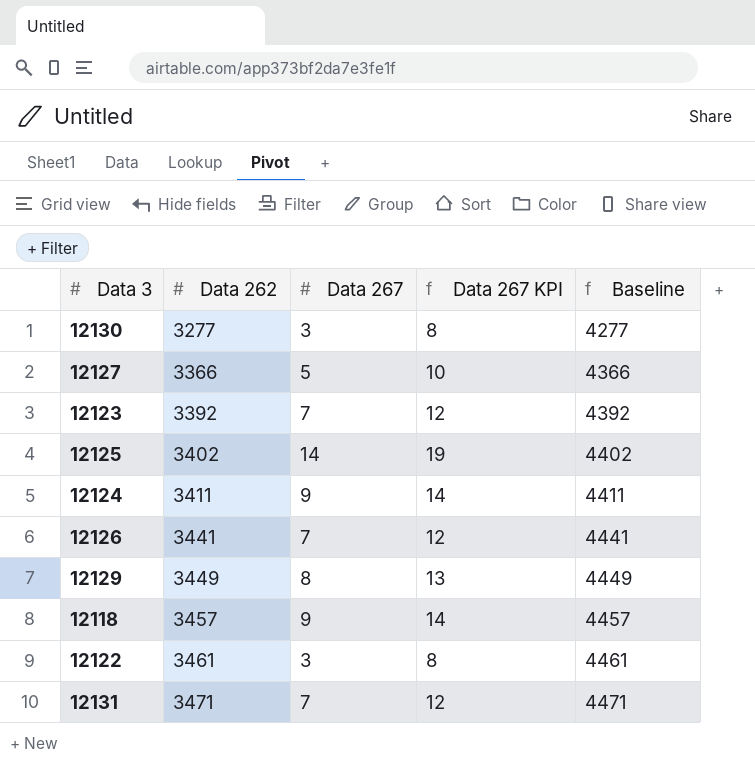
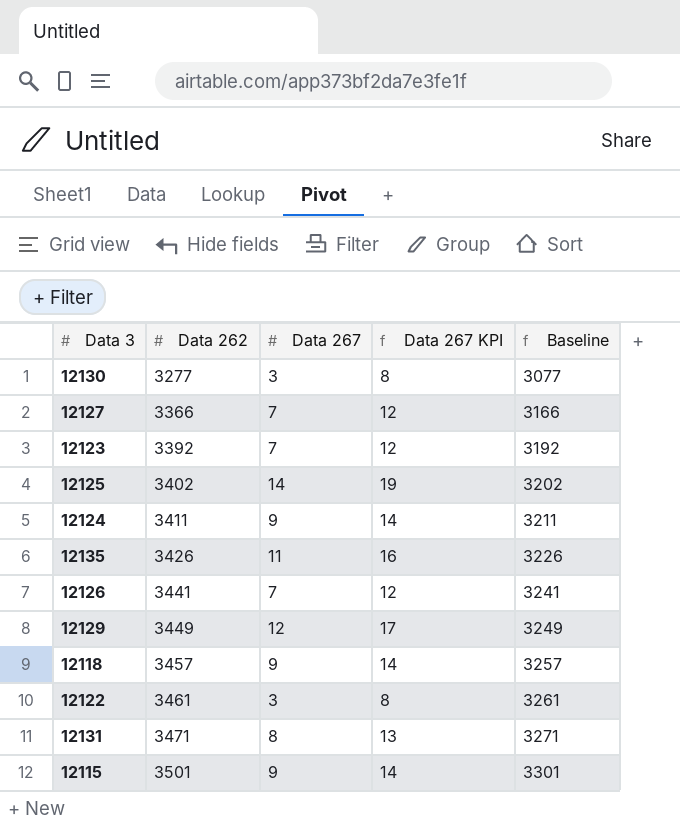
column Baseline | formula: [Data 262] + 1000 -> [Data 262] - 200
12127 | Data 267: 5 -> 7
12127 | Data 267 KPI: 10 -> 12
row 12135: none -> 3426 | 11 | 16 | 3226
12129 | Data 267: 8 -> 12
12129 | Data 267 KPI: 13 -> 17
12131 | Data 267: 7 -> 8
12131 | Data 267 KPI: 12 -> 13
row 12115: none -> 3501 | 9 | 14 | 3301

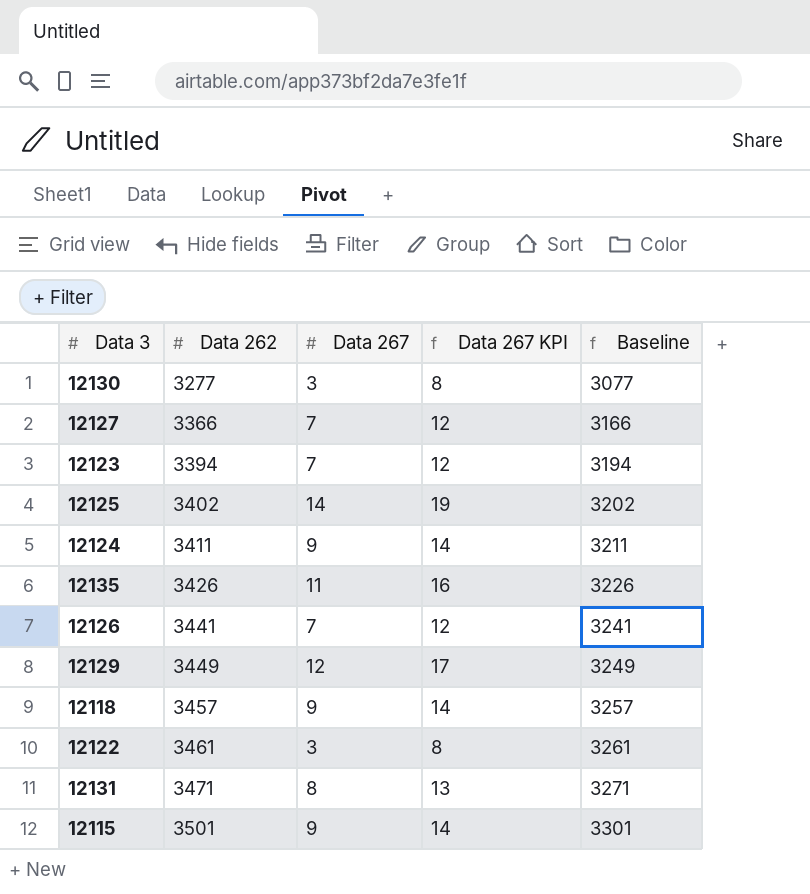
12123 | Data 262: 3392 -> 3394
12123 | Baseline: 3192 -> 3194

